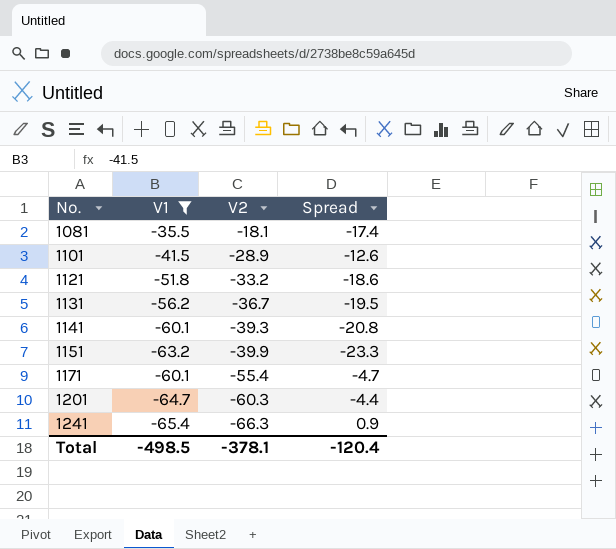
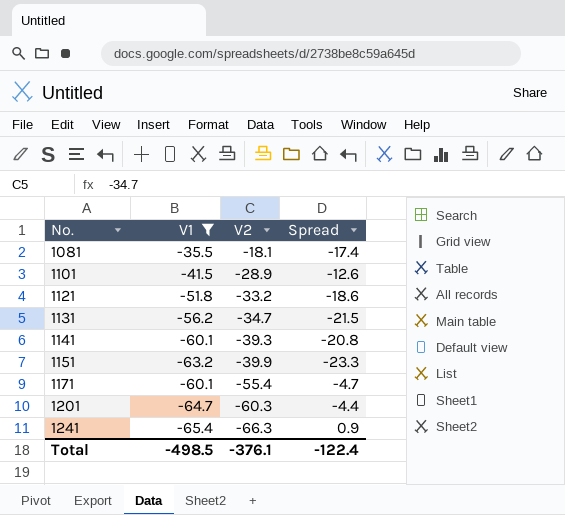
1131 | V2: -36.7 -> -34.7
1131 | Spread: -19.5 -> -21.5
Total | V2: -378.1 -> -376.1
Total | Spread: -120.4 -> -122.4

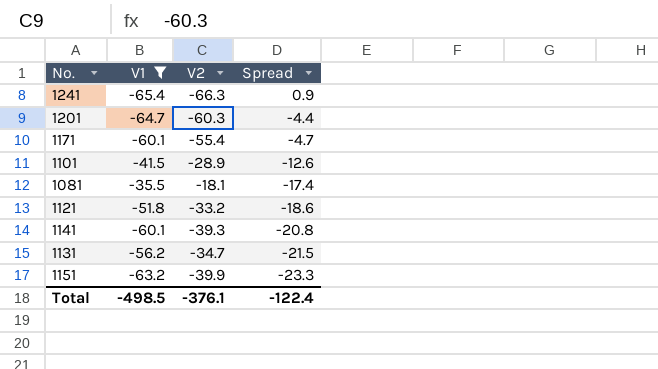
row order: No. ascending -> Spread descending

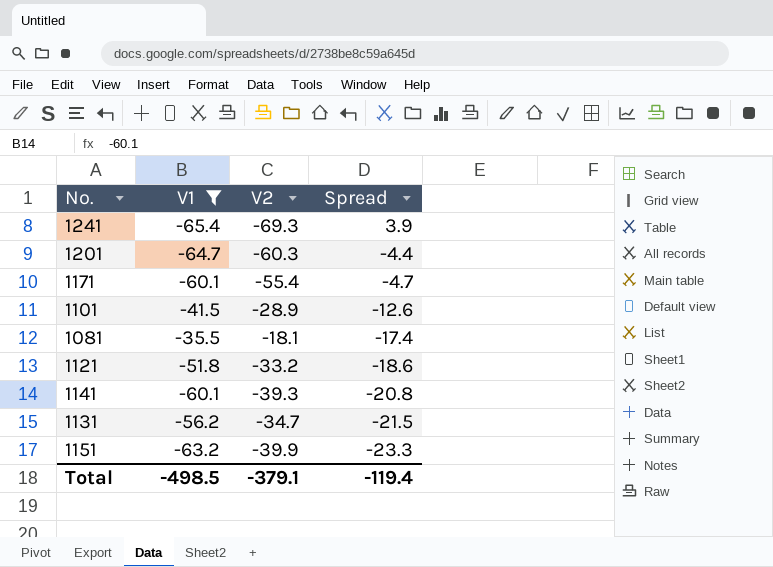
1241 | V2: -66.3 -> -69.3
1241 | Spread: 0.9 -> 3.9
Total | V2: -376.1 -> -379.1
Total | Spread: -122.4 -> -119.4

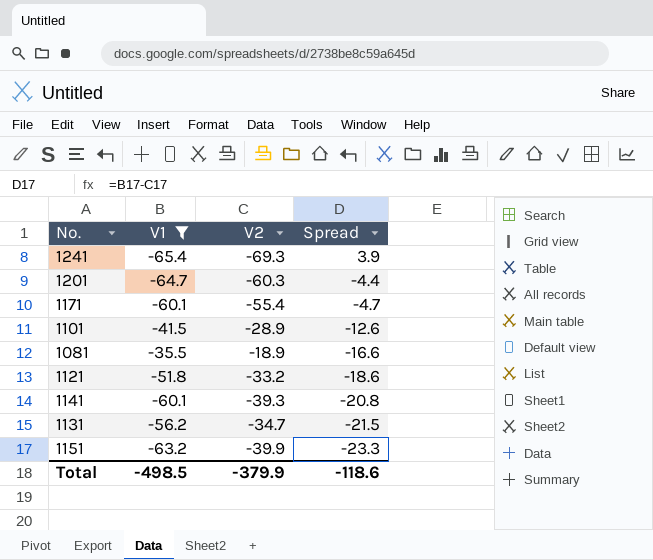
1081 | V2: -18.1 -> -18.9
1081 | Spread: -17.4 -> -16.6
Total | V2: -379.1 -> -379.9
Total | Spread: -119.4 -> -118.6

